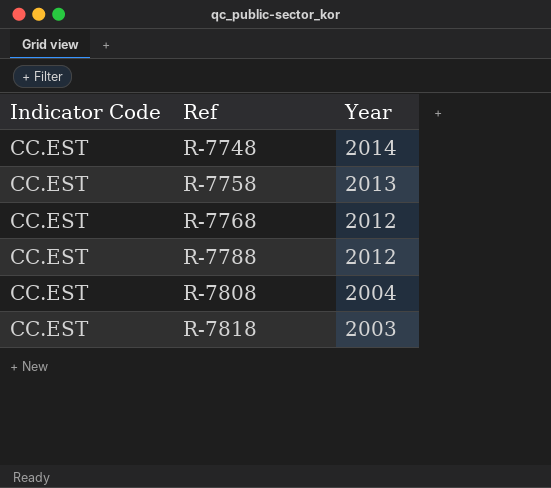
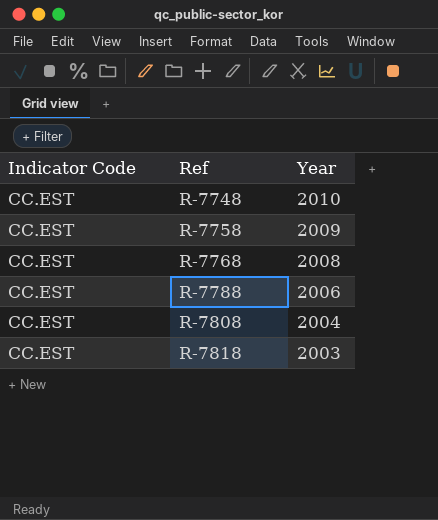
R-7748 | Year: 2014 -> 2010
R-7758 | Year: 2013 -> 2009
R-7768 | Year: 2012 -> 2008
R-7788 | Year: 2012 -> 2006

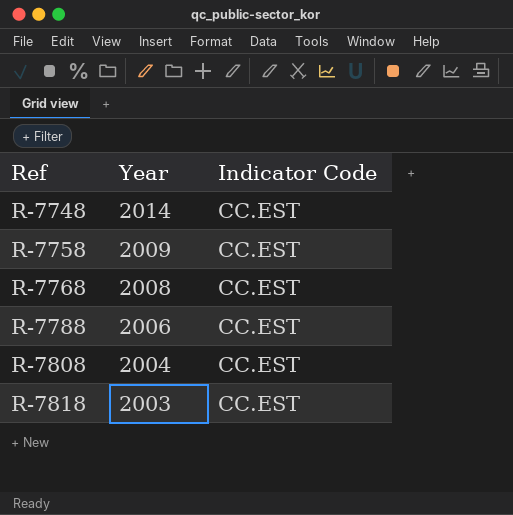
column Indicator Code | position: 1 -> 3
R-7748 | Year: 2010 -> 2014

